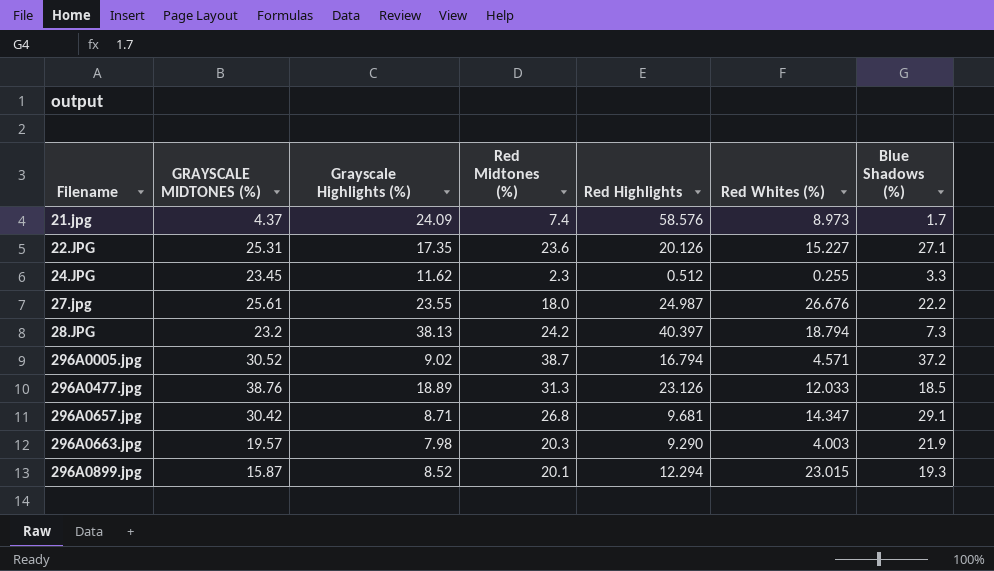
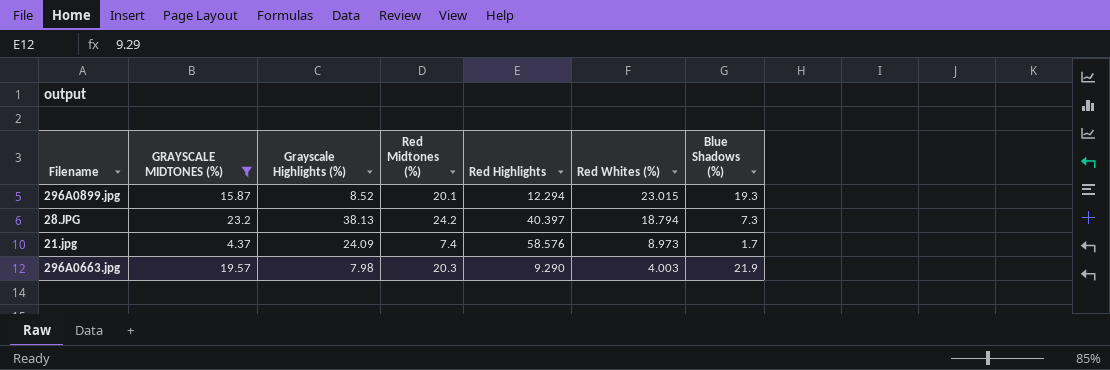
filter: none -> GRAYSCALE MIDTONES (%) <= 23.2
row order: Filename ascending -> Red Whites (%) descending

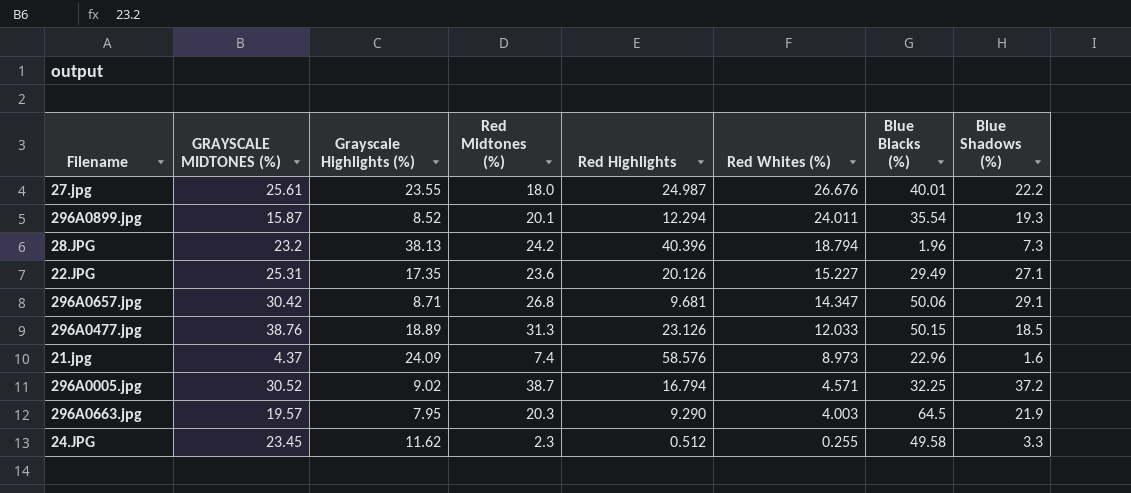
filter: GRAYSCALE MIDTONES (%) <= 23.2 -> none
column Blue Blacks (%) | position: none -> 7
296A0899.jpg | Red Whites (%): 23.015 -> 24.011
28.JPG | Red Highlights: 40.397 -> 40.396
21.jpg | Blue Shadows (%): 1.7 -> 1.6
296A0663.jpg | Grayscale Highlights (%): 7.98 -> 7.95

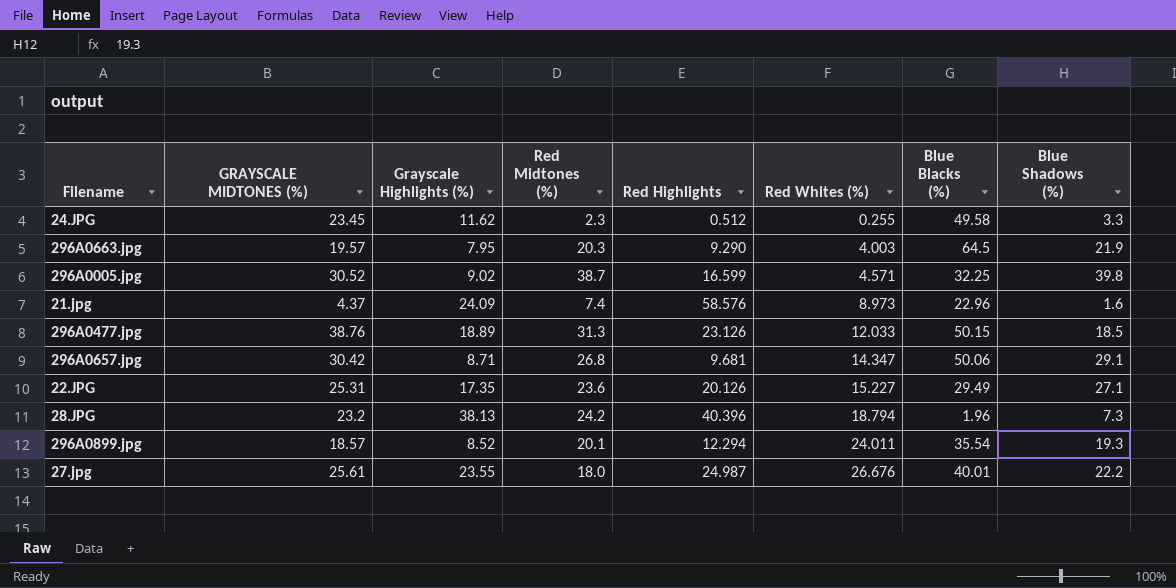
row order: Red Whites (%) descending -> Red Whites (%) ascending
296A0005.jpg | Red Highlights: 16.794 -> 16.599
296A0005.jpg | Blue Shadows (%): 37.2 -> 39.8
296A0899.jpg | GRAYSCALE MIDTONES (%): 15.87 -> 18.57

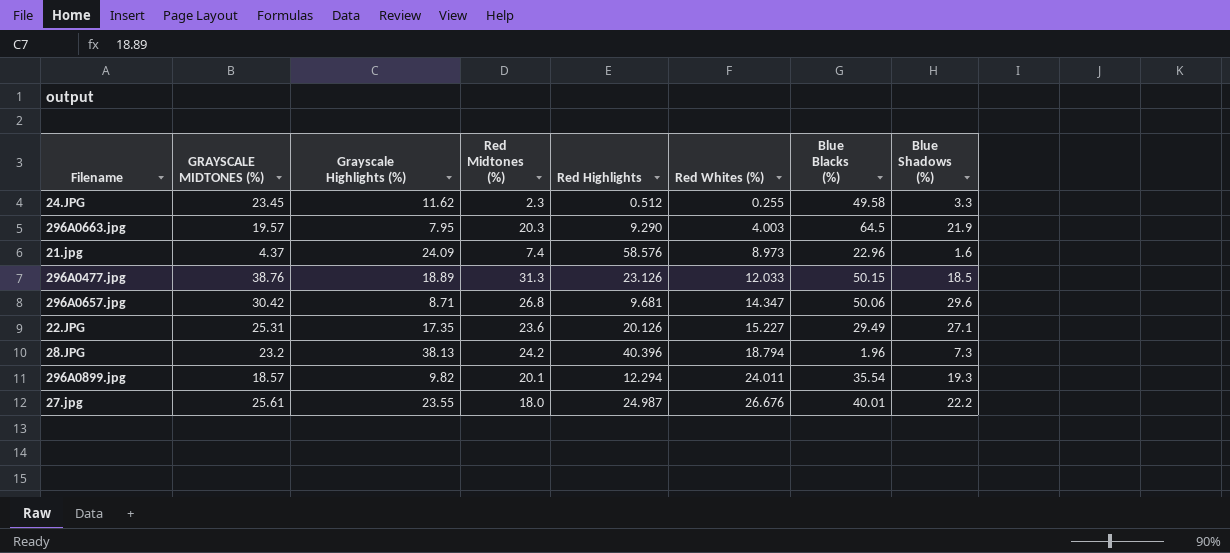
row 296A0005.jpg: 30.52 | 9.02 | 38.7 | 16.599 | 4.571 | 32.25 | 39.8 -> none
296A0657.jpg | Blue Shadows (%): 29.1 -> 29.6
296A0899.jpg | Grayscale Highlights (%): 8.52 -> 9.82

